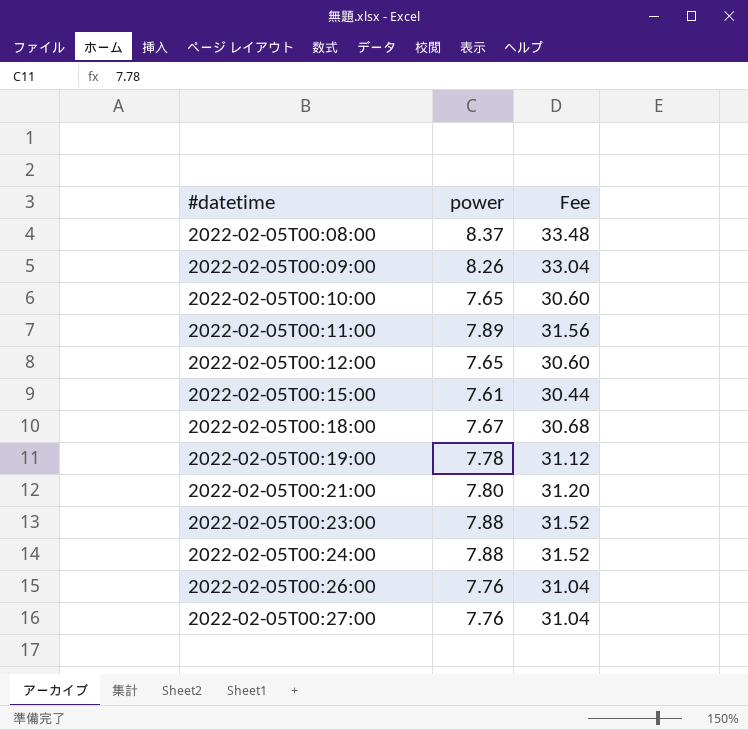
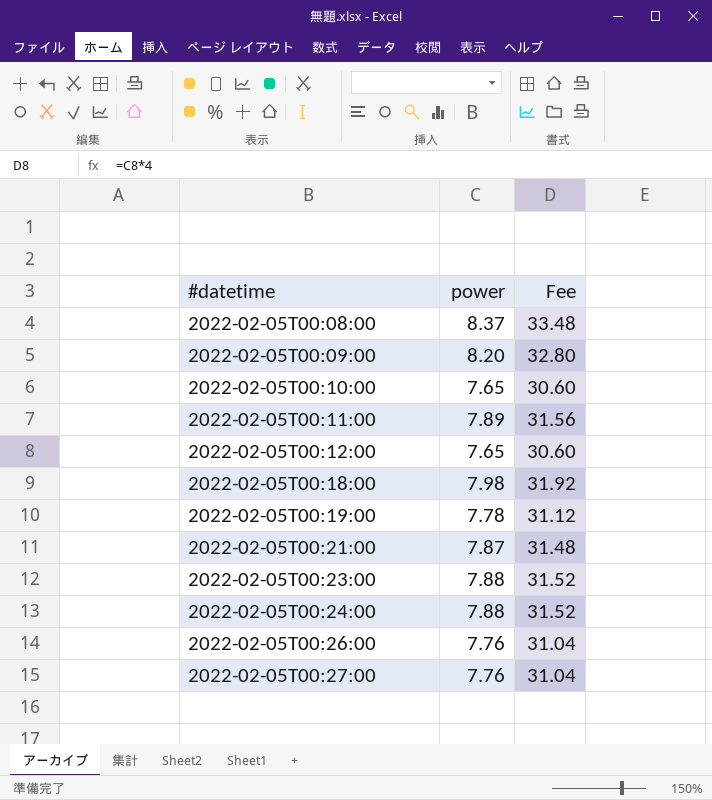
row 2022-02-05T00:15:00: 7.61 | 30.44 -> none
2022-02-05T00:09:00 | power: 8.26 -> 8.20
2022-02-05T00:09:00 | Fee: 33.04 -> 32.80
2022-02-05T00:18:00 | power: 7.67 -> 7.98
2022-02-05T00:18:00 | Fee: 30.68 -> 31.92
2022-02-05T00:21:00 | power: 7.80 -> 7.87
2022-02-05T00:21:00 | Fee: 31.20 -> 31.48

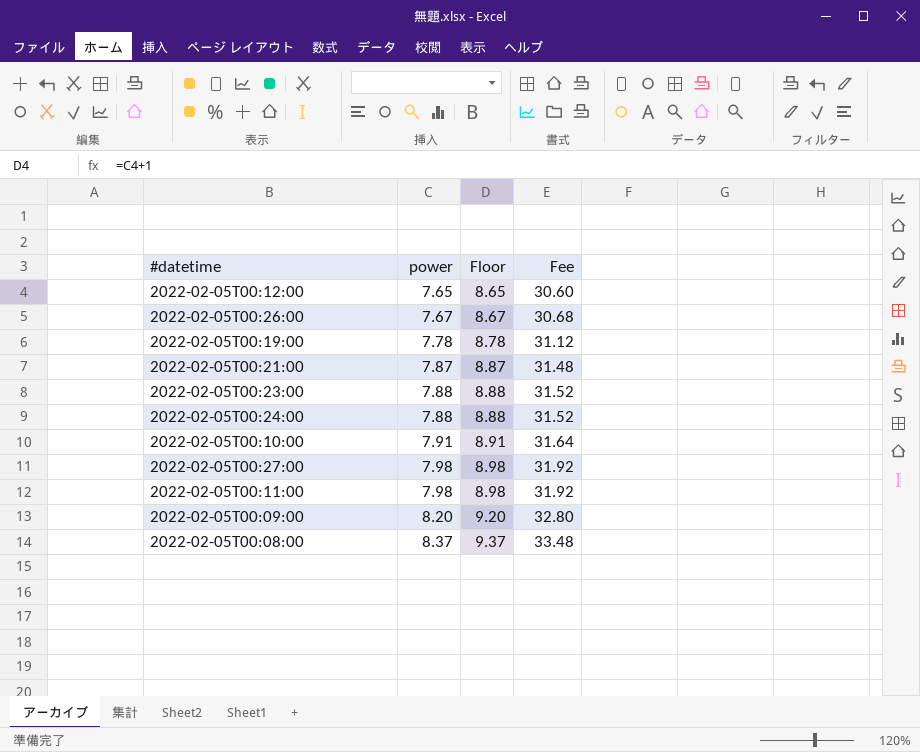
row order: #datetime ascending -> power ascending
column Floor | formula: none -> [power] + 1
row 2022-02-05T00:18:00: 7.98 | 31.92 -> none
2022-02-05T00:26:00 | power: 7.76 -> 7.67
2022-02-05T00:26:00 | Fee: 31.04 -> 30.68
2022-02-05T00:10:00 | power: 7.65 -> 7.91
2022-02-05T00:10:00 | Fee: 30.60 -> 31.64
2022-02-05T00:27:00 | power: 7.76 -> 7.98
2022-02-05T00:27:00 | Fee: 31.04 -> 31.92
2022-02-05T00:11:00 | power: 7.89 -> 7.98
2022-02-05T00:11:00 | Fee: 31.56 -> 31.92

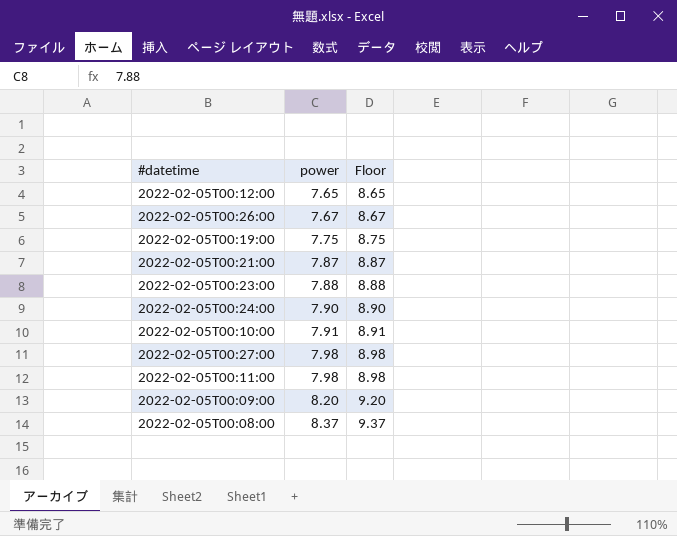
column Fee | formula: [power] * 4 -> none
2022-02-05T00:19:00 | power: 7.78 -> 7.75
2022-02-05T00:19:00 | Floor: 8.78 -> 8.75
2022-02-05T00:24:00 | power: 7.88 -> 7.90
2022-02-05T00:24:00 | Floor: 8.88 -> 8.90

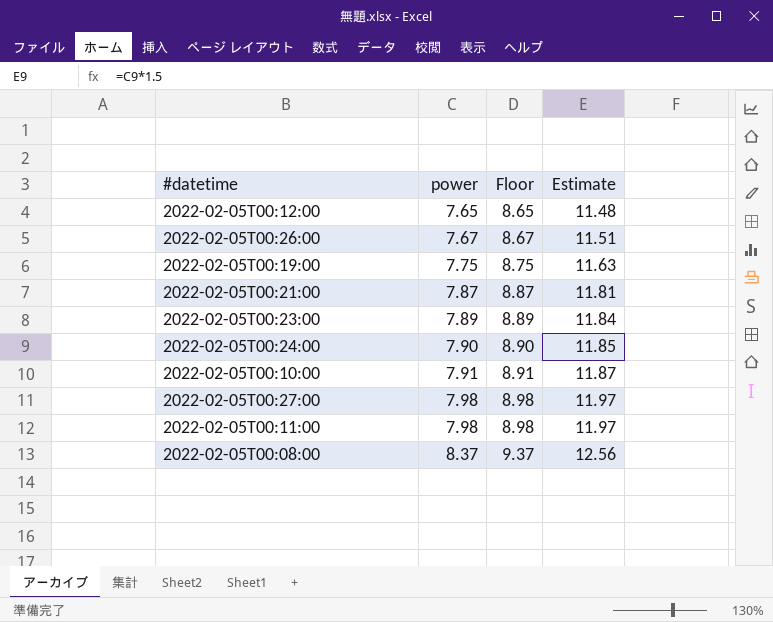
column Estimate | formula: none -> [power] * 1.5
row 2022-02-05T00:09:00: 8.20 | 9.20 -> none
2022-02-05T00:23:00 | power: 7.88 -> 7.89
2022-02-05T00:23:00 | Floor: 8.88 -> 8.89

